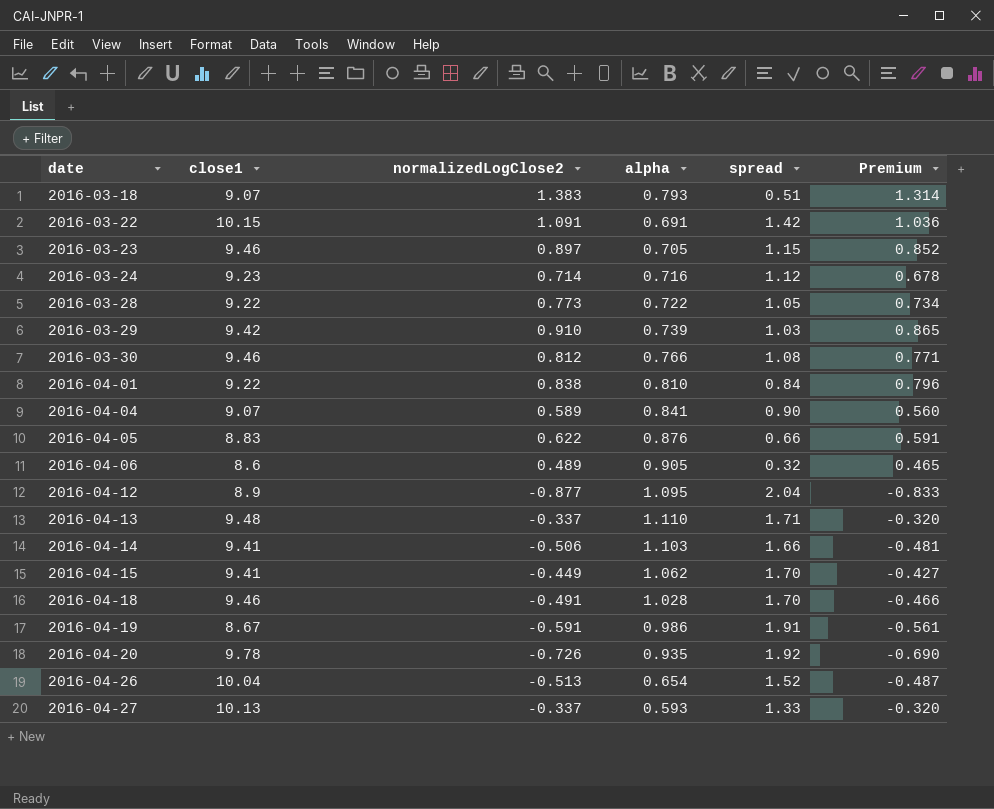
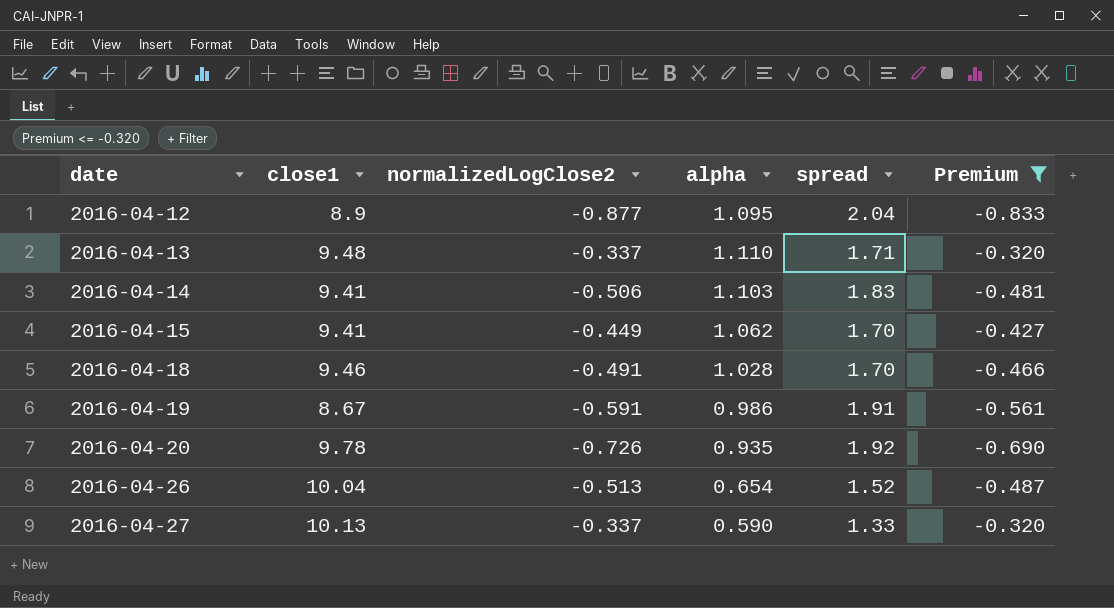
filter: none -> Premium <= -0.320
2016-04-14 | spread: 1.66 -> 1.83
2016-04-27 | alpha: 0.593 -> 0.590

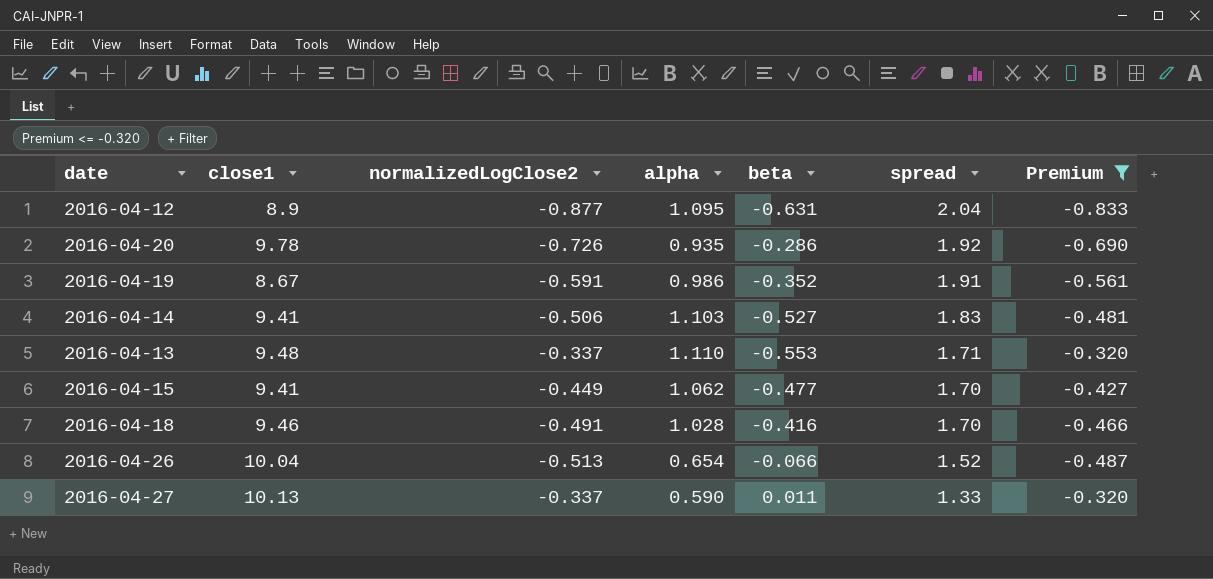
row order: date ascending -> spread descending
column beta | position: none -> 5

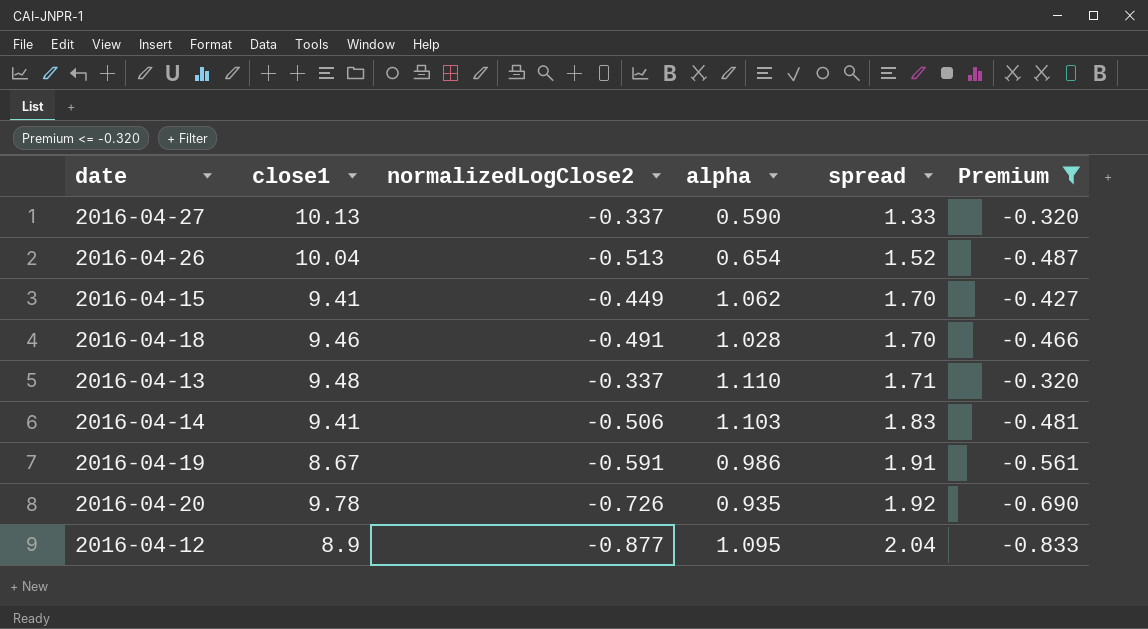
row order: spread descending -> spread ascending
column beta | position: 5 -> none

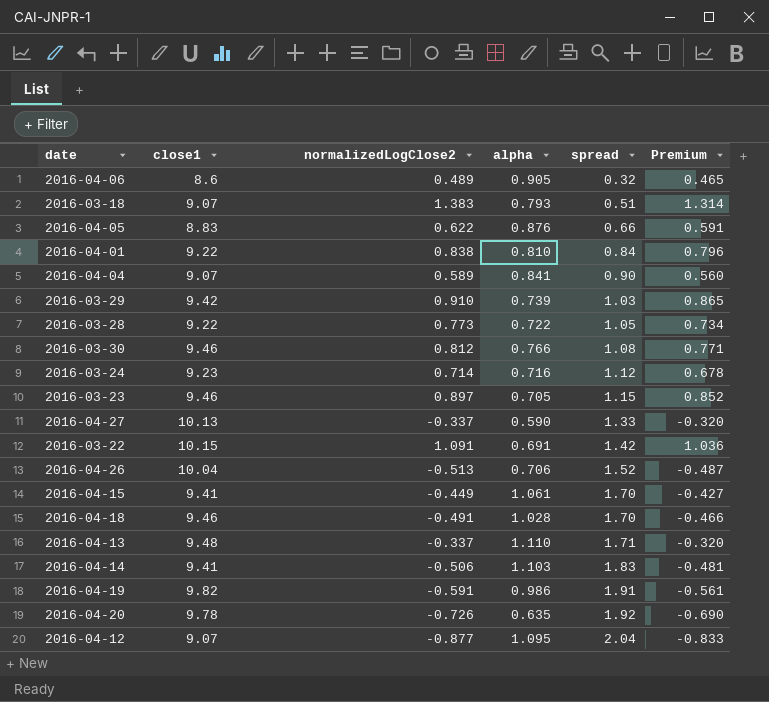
filter: Premium <= -0.320 -> none
2016-04-26 | alpha: 0.654 -> 0.706
2016-04-15 | alpha: 1.062 -> 1.061
2016-04-19 | close1: 8.67 -> 9.82
2016-04-20 | alpha: 0.935 -> 0.635
2016-04-12 | close1: 8.9 -> 9.07

